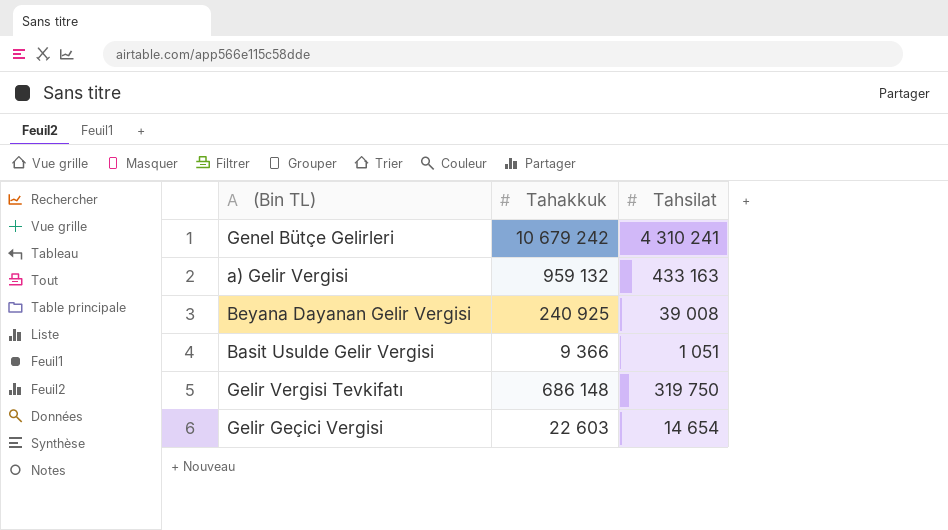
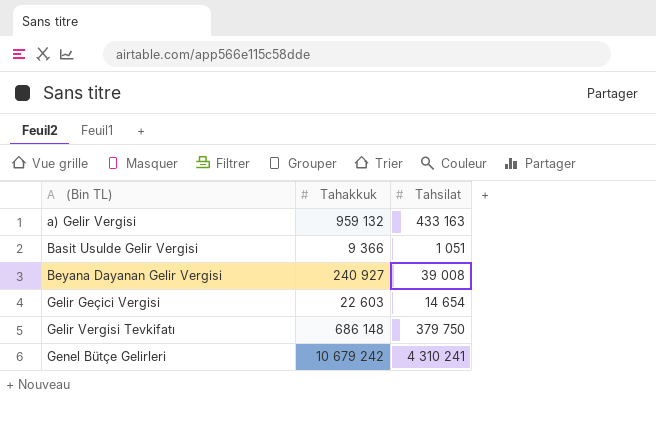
row order: none -> (Bin TL) ascending
Beyana Dayanan Gelir Vergisi | Tahakkuk: 240 925 -> 240 927
Gelir Vergisi Tevkifatı | Tahsilat: 319 750 -> 379 750

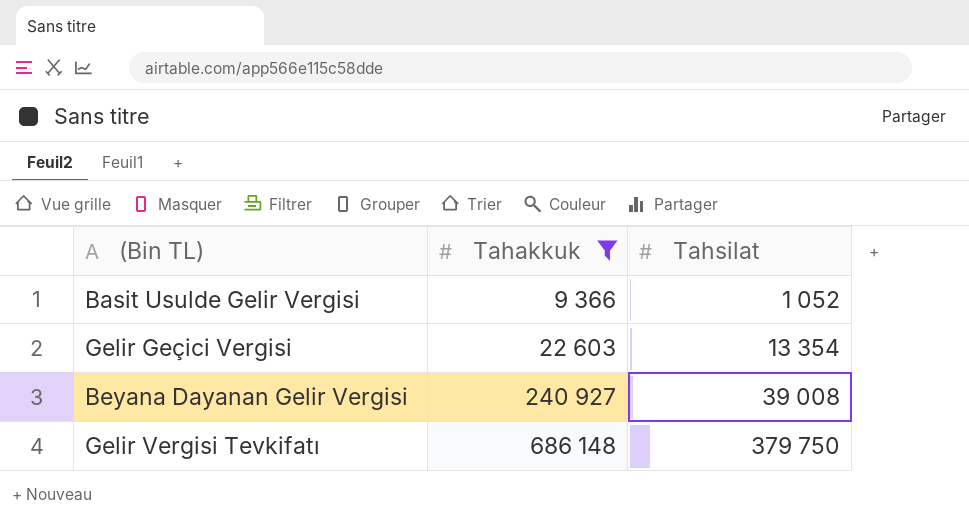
filter: none -> Tahakkuk <= 686 148
row order: (Bin TL) ascending -> Tahakkuk ascending
Basit Usulde Gelir Vergisi | Tahsilat: 1 051 -> 1 052
Gelir Geçici Vergisi | Tahsilat: 14 654 -> 13 354

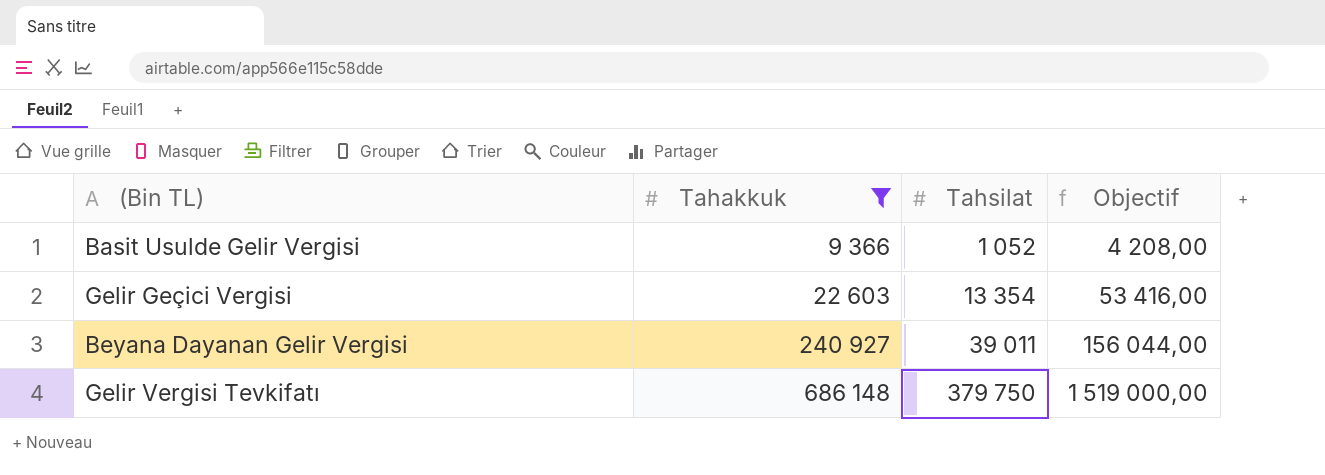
column Objectif | formula: none -> [Tahsilat] * 4
Beyana Dayanan Gelir Vergisi | Tahsilat: 39 008 -> 39 011

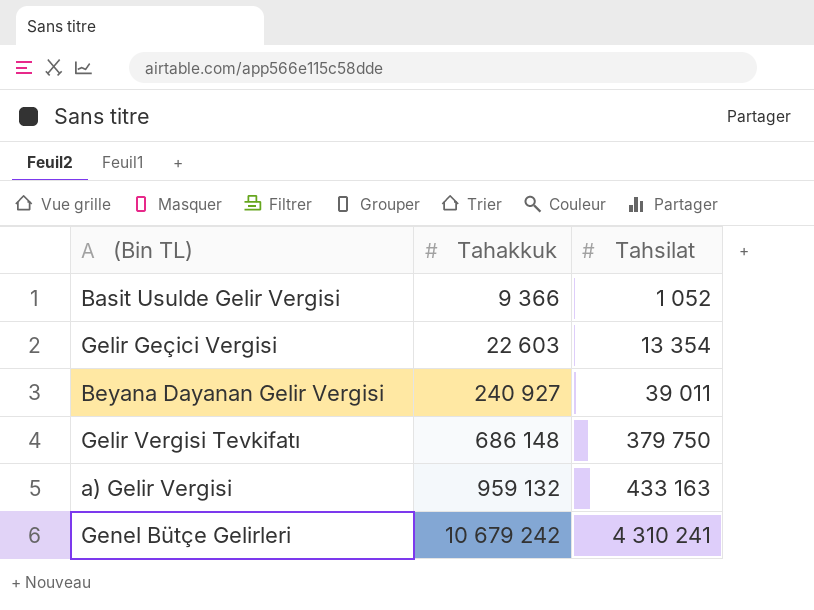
filter: Tahakkuk <= 686 148 -> none
column Objectif | formula: [Tahsilat] * 4 -> none

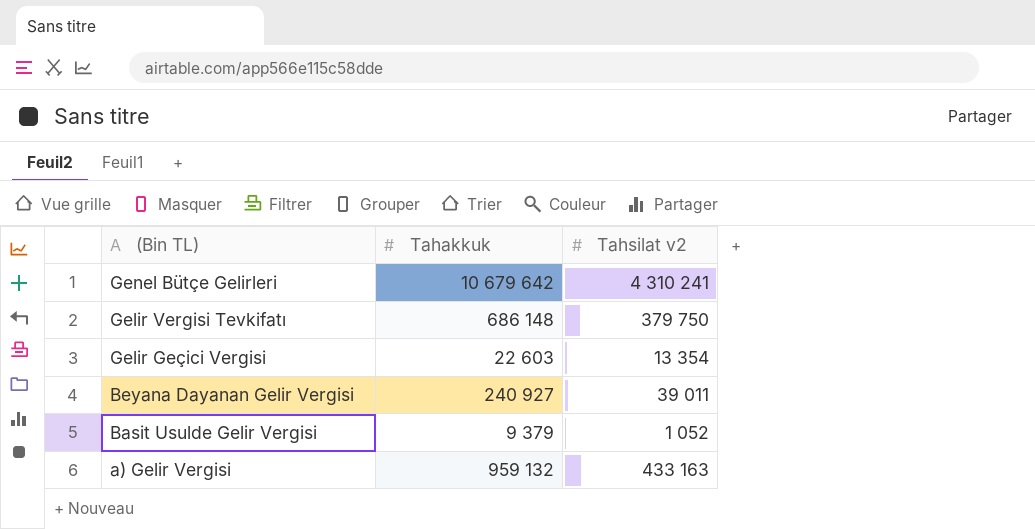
row order: Tahakkuk ascending -> (Bin TL) descending
column name: Tahsilat -> Tahsilat v2
Genel Bütçe Gelirleri | Tahakkuk: 10 679 242 -> 10 679 642
Basit Usulde Gelir Vergisi | Tahakkuk: 9 366 -> 9 379

